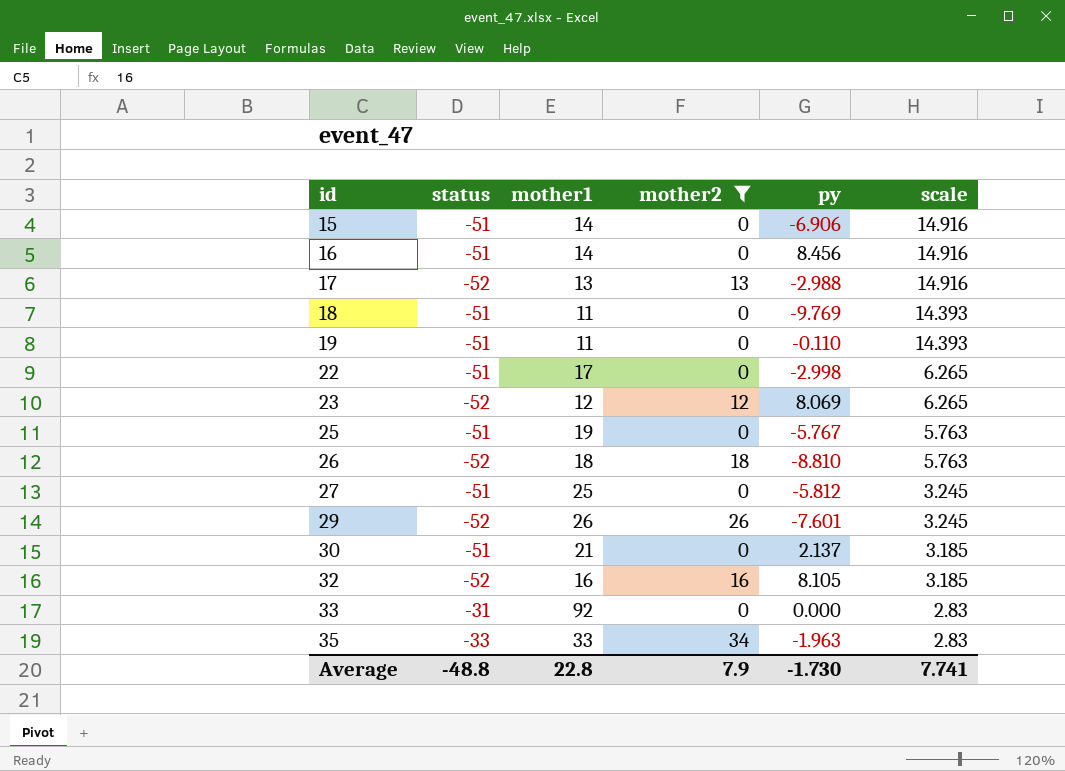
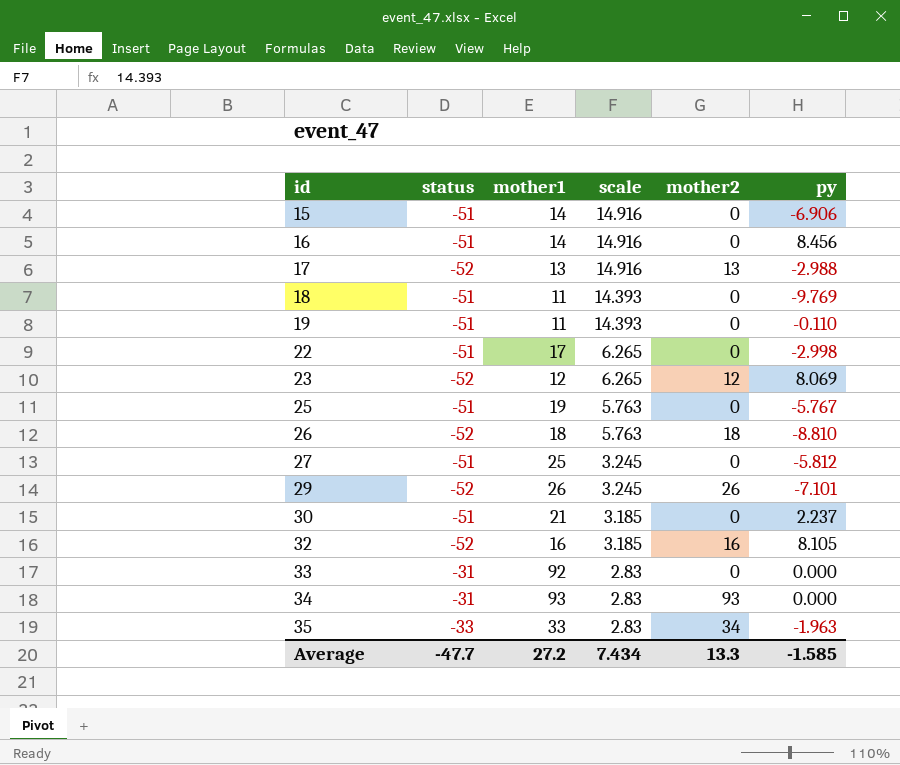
filter: mother2 != 93 -> none
column scale | position: 6 -> 4
29 | py: -7.601 -> -7.101
30 | py: 2.137 -> 2.237
Average | status: -48.8 -> -47.7
Average | mother1: 22.8 -> 27.2
Average | scale: 7.741 -> 7.434
Average | mother2: 7.9 -> 13.3
Average | py: -1.730 -> -1.585

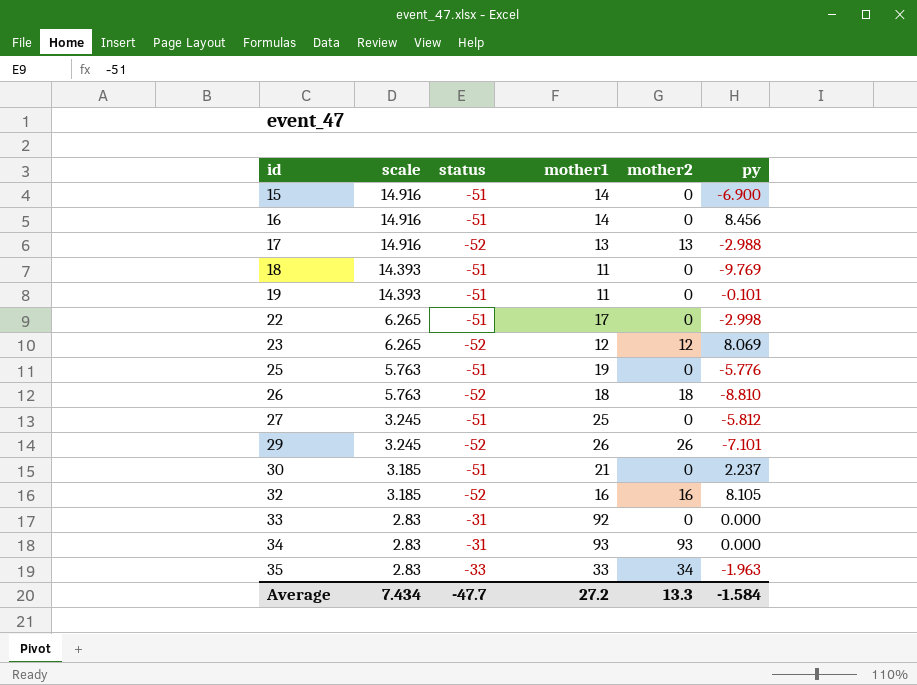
column scale | position: 4 -> 2
15 | py: -6.906 -> -6.900
19 | py: -0.110 -> -0.101
25 | py: -5.767 -> -5.776
Average | py: -1.585 -> -1.584

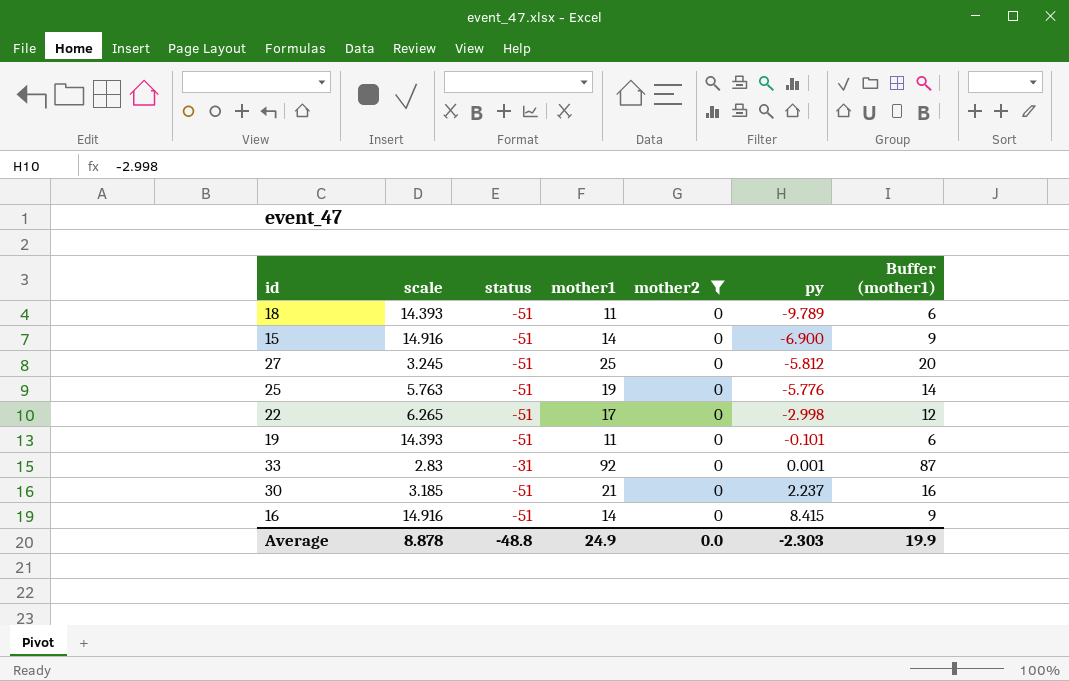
filter: none -> mother2 = 0
row order: id ascending -> py ascending
column Buffer (mother1) | formula: none -> [mother1] - 5
18 | py: -9.769 -> -9.789
33 | py: 0.000 -> 0.001
16 | py: 8.456 -> 8.415
Average | scale: 7.434 -> 8.878
Average | status: -47.7 -> -48.8
Average | mother1: 27.2 -> 24.9
Average | mother2: 13.3 -> 0.0
Average | py: -1.584 -> -2.303

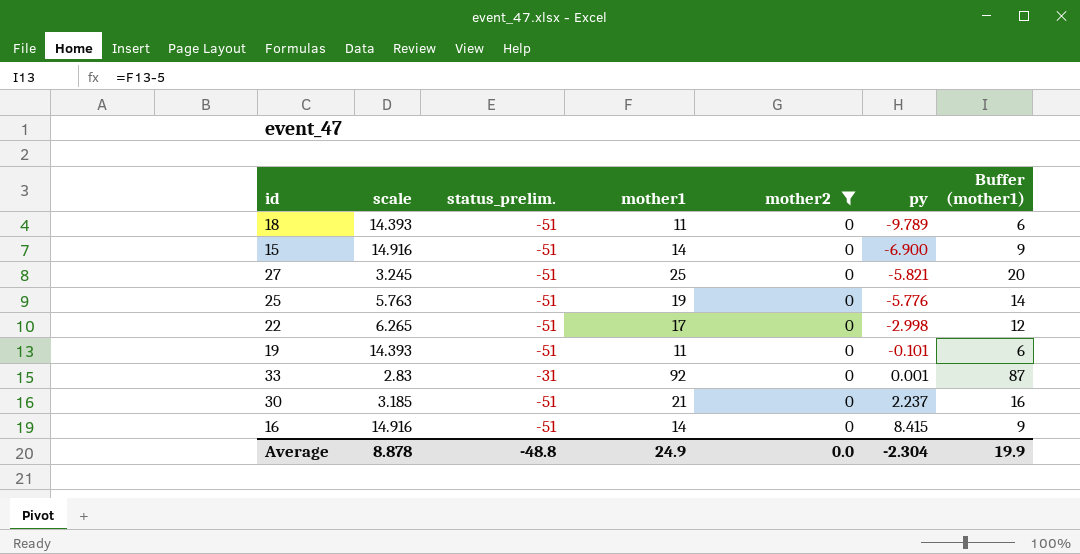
column name: status -> status_prelim.
27 | py: -5.812 -> -5.821
Average | py: -2.303 -> -2.304

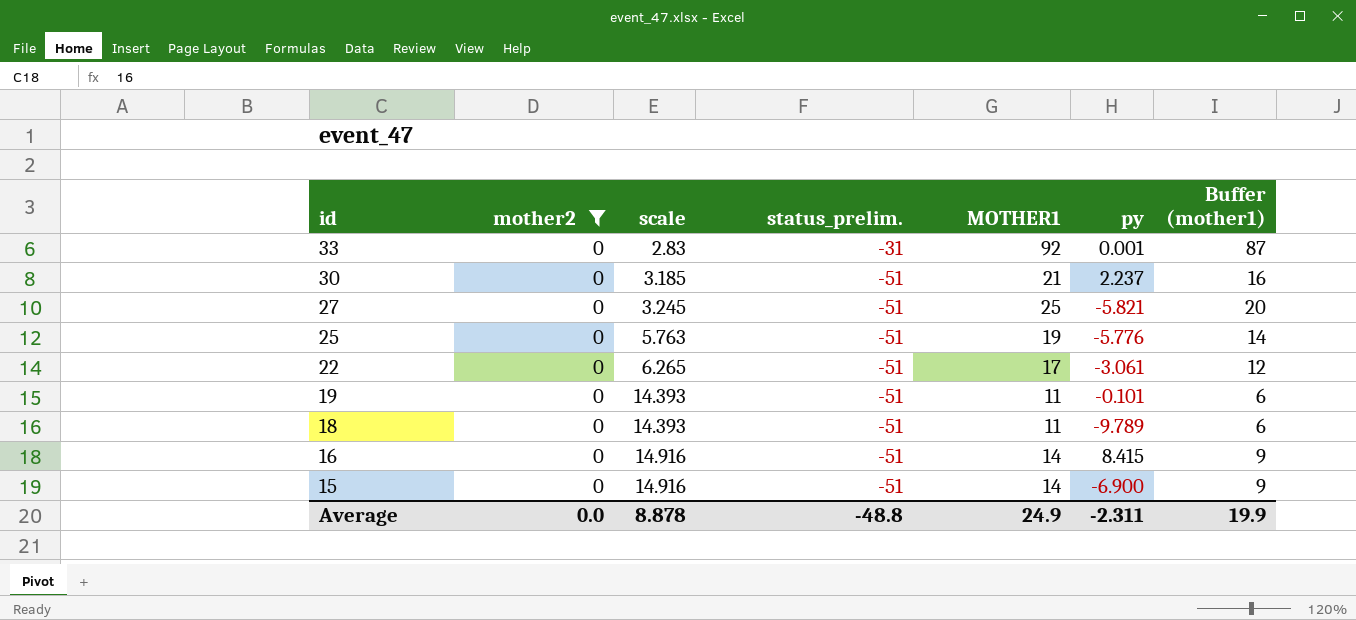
row order: py ascending -> id descending
column mother2 | position: 5 -> 2
column name: mother1 -> MOTHER1
22 | py: -2.998 -> -3.061
Average | py: -2.304 -> -2.311

